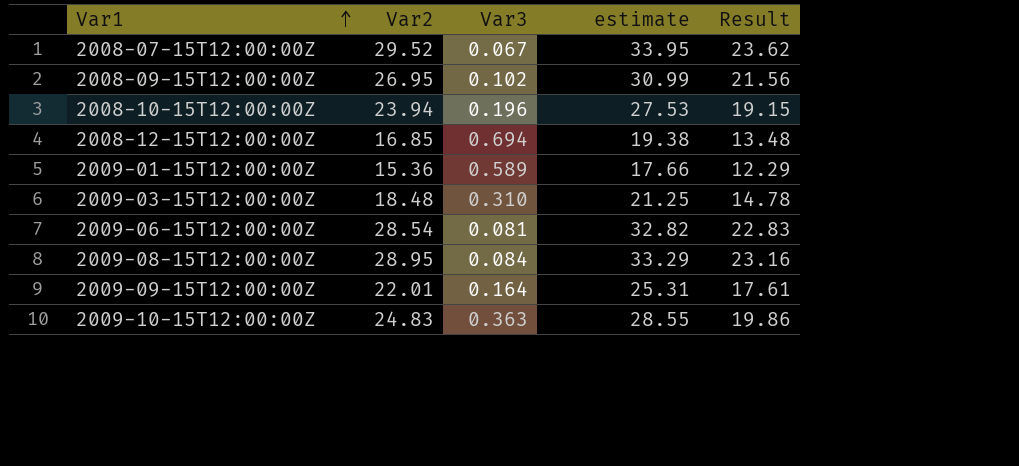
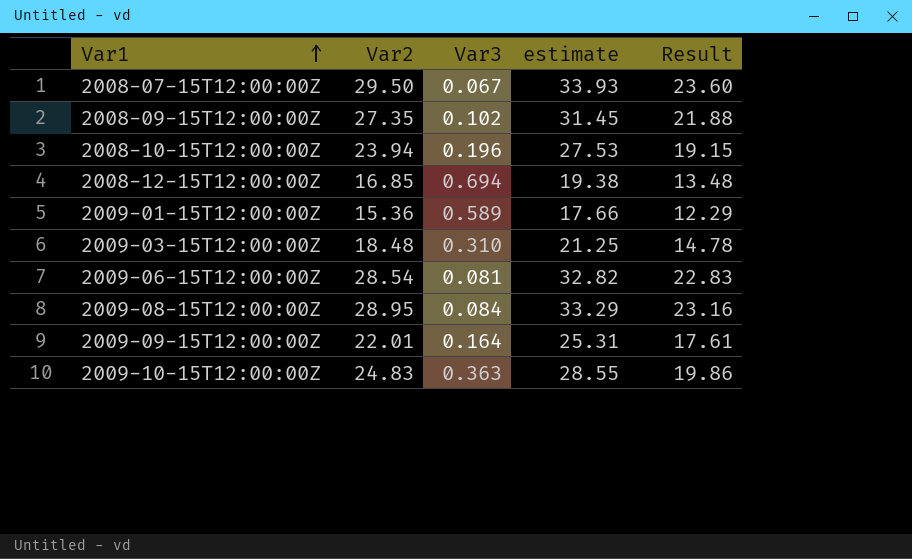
2008-07-15T12:00:00Z | Var2: 29.52 -> 29.50
2008-07-15T12:00:00Z | estimate: 33.95 -> 33.93
2008-07-15T12:00:00Z | Result: 23.62 -> 23.60
2008-09-15T12:00:00Z | Var2: 26.95 -> 27.35
2008-09-15T12:00:00Z | estimate: 30.99 -> 31.45
2008-09-15T12:00:00Z | Result: 21.56 -> 21.88

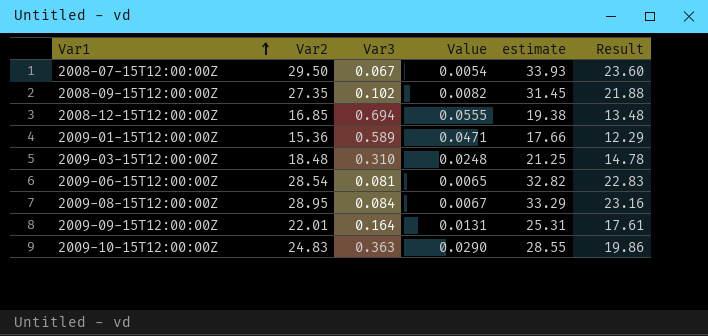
column Value | formula: none -> [Var3] * 0.08
row 2008-10-15T12:00:00Z: 23.94 | 0.196 | 27.53 | 19.15 -> none

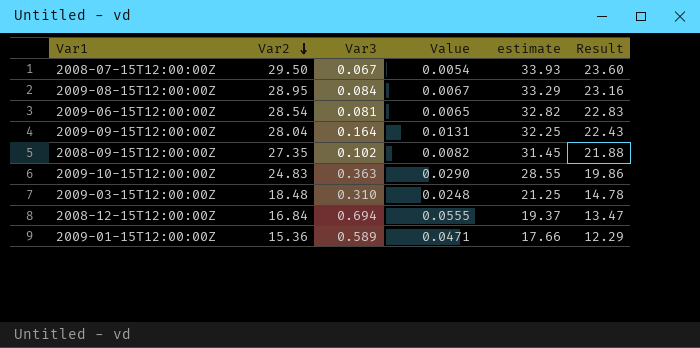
row order: Var1 ascending -> Var2 descending
2009-09-15T12:00:00Z | Var2: 22.01 -> 28.04
2009-09-15T12:00:00Z | estimate: 25.31 -> 32.25
2009-09-15T12:00:00Z | Result: 17.61 -> 22.43
2008-12-15T12:00:00Z | Var2: 16.85 -> 16.84
2008-12-15T12:00:00Z | estimate: 19.38 -> 19.37
2008-12-15T12:00:00Z | Result: 13.48 -> 13.47

